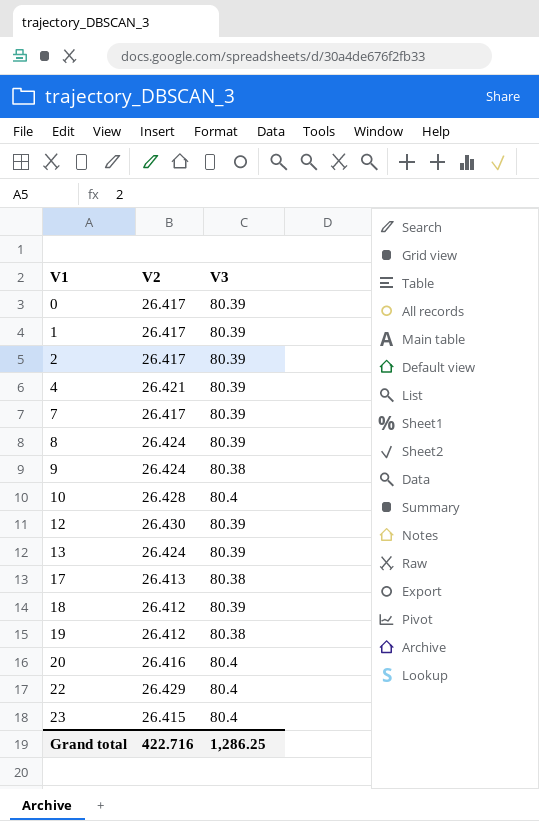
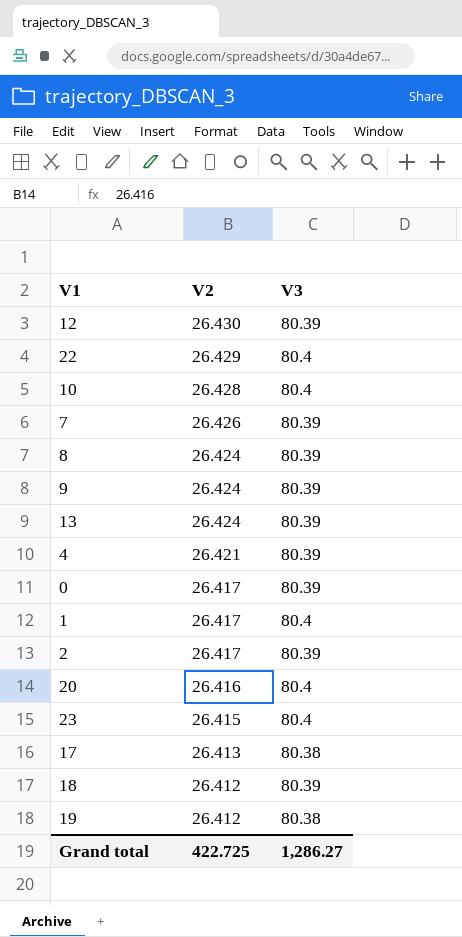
row order: V1 ascending -> V2 descending
7 | V2: 26.417 -> 26.426
9 | V3: 80.38 -> 80.39
1 | V3: 80.39 -> 80.4
Grand total | V2: 422.716 -> 422.725
Grand total | V3: 1,286.25 -> 1,286.27

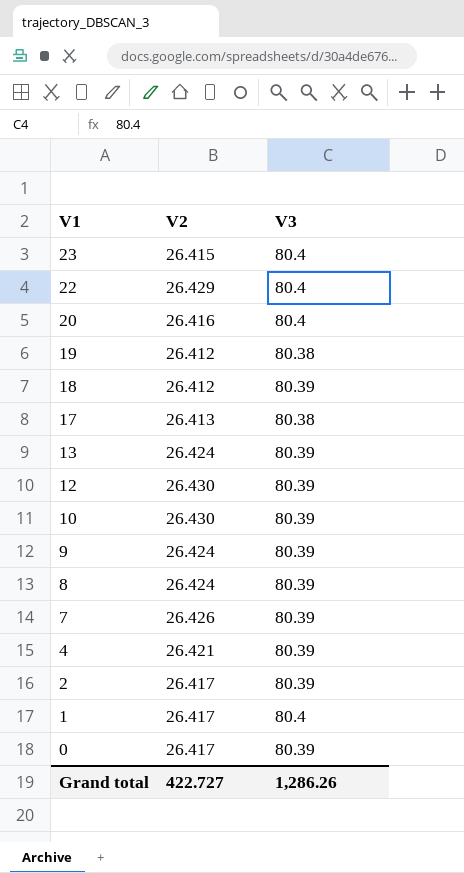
row order: V2 descending -> V1 descending
10 | V2: 26.428 -> 26.430
10 | V3: 80.4 -> 80.39
Grand total | V2: 422.725 -> 422.727
Grand total | V3: 1,286.27 -> 1,286.26

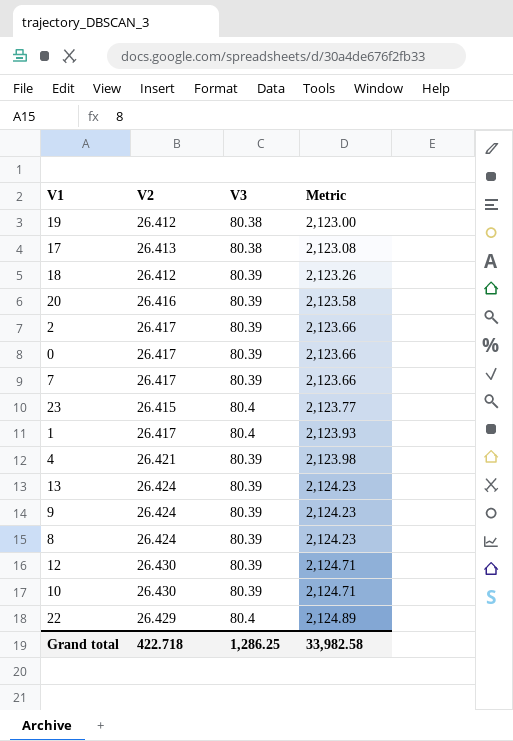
row order: V1 descending -> Metric ascending
column Metric | formula: none -> [V2] * [V3]
20 | V3: 80.4 -> 80.39
7 | V2: 26.426 -> 26.417
Grand total | V2: 422.727 -> 422.718
Grand total | V3: 1,286.26 -> 1,286.25

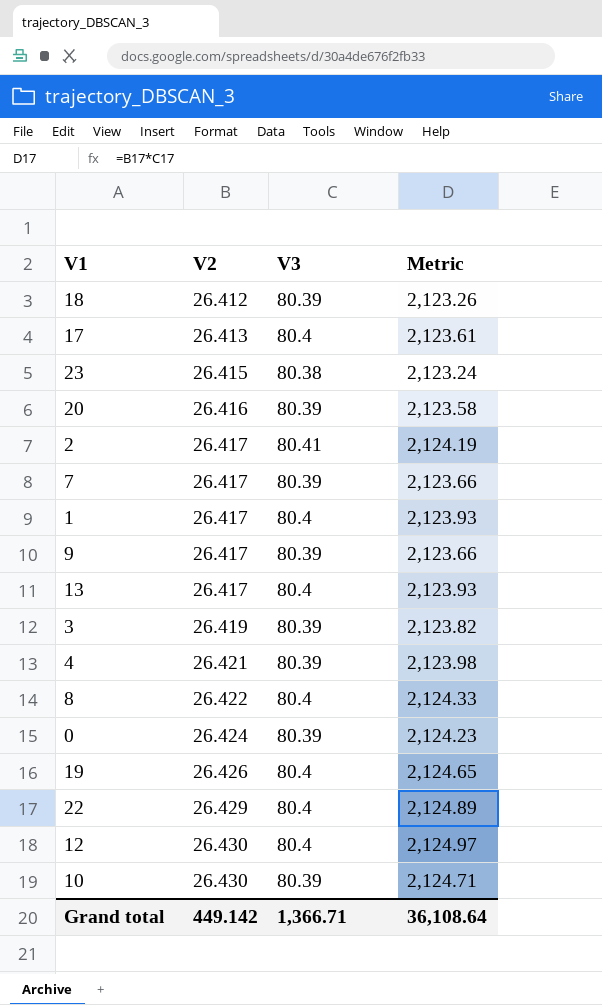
row order: Metric ascending -> V2 ascending
17 | V3: 80.38 -> 80.4
17 | Metric: 2,123.08 -> 2,123.61
23 | V3: 80.4 -> 80.38
23 | Metric: 2,123.77 -> 2,123.24
2 | V3: 80.39 -> 80.41
2 | Metric: 2,123.66 -> 2,124.19
9 | V2: 26.424 -> 26.417
9 | Metric: 2,124.23 -> 2,123.66
13 | V2: 26.424 -> 26.417
13 | V3: 80.39 -> 80.4
13 | Metric: 2,124.23 -> 2,123.93
row 3: none -> 26.419 | 80.39 | 2,123.82
8 | V2: 26.424 -> 26.422
8 | V3: 80.39 -> 80.4
8 | Metric: 2,124.23 -> 2,124.33
0 | V2: 26.417 -> 26.424
0 | Metric: 2,123.66 -> 2,124.23
19 | V2: 26.412 -> 26.426
19 | V3: 80.38 -> 80.4
19 | Metric: 2,123.00 -> 2,124.65
12 | V3: 80.39 -> 80.4
12 | Metric: 2,124.71 -> 2,124.97
Grand total | V2: 422.718 -> 449.142
Grand total | V3: 1,286.25 -> 1,366.71
Grand total | Metric: 33,982.58 -> 36,108.64

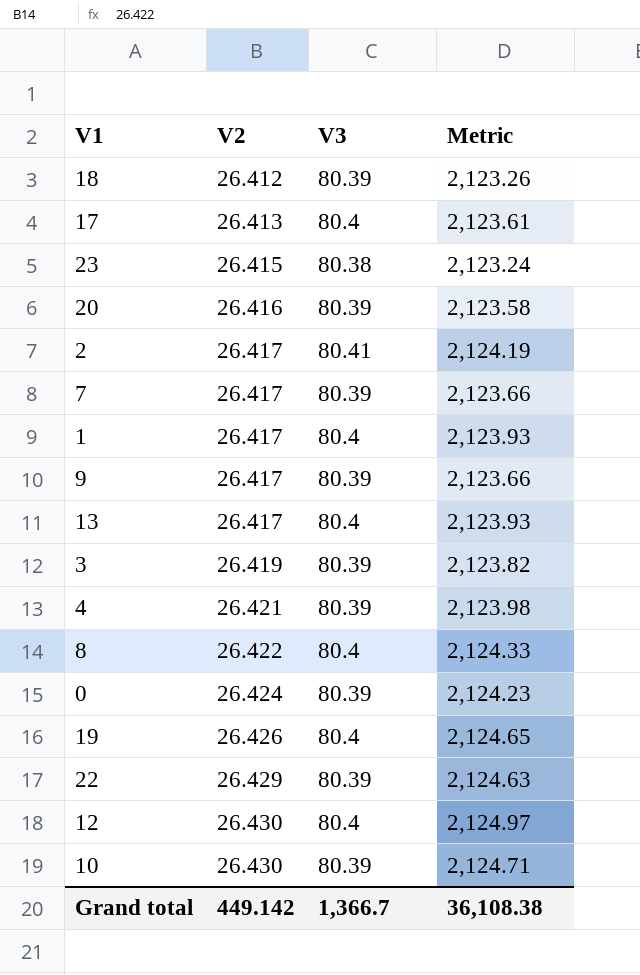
22 | V3: 80.4 -> 80.39
22 | Metric: 2,124.89 -> 2,124.63
Grand total | V3: 1,366.71 -> 1,366.7
Grand total | Metric: 36,108.64 -> 36,108.38

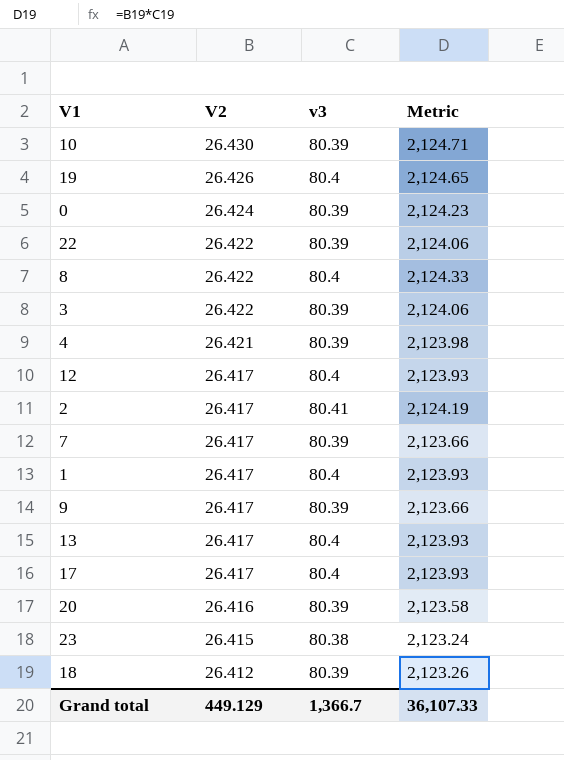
row order: V2 ascending -> V2 descending
column name: V3 -> v3
22 | V2: 26.429 -> 26.422
22 | Metric: 2,124.63 -> 2,124.06
3 | V2: 26.419 -> 26.422
3 | Metric: 2,123.82 -> 2,124.06
12 | V2: 26.430 -> 26.417
12 | Metric: 2,124.97 -> 2,123.93
17 | V2: 26.413 -> 26.417
17 | Metric: 2,123.61 -> 2,123.93
Grand total | V2: 449.142 -> 449.129
Grand total | Metric: 36,108.38 -> 36,107.33

